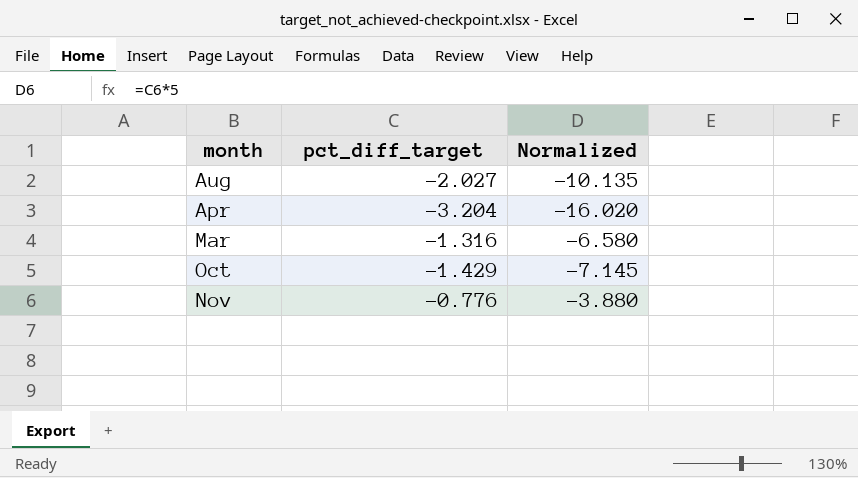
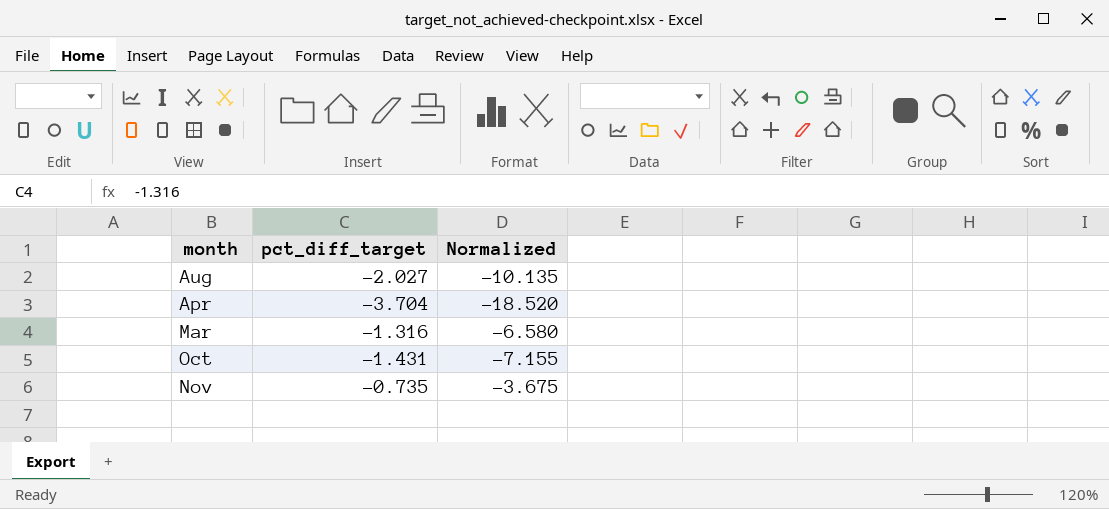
Apr | pct_diff_target: -3.204 -> -3.704
Apr | Normalized: -16.020 -> -18.520
Oct | pct_diff_target: -1.429 -> -1.431
Oct | Normalized: -7.145 -> -7.155
Nov | pct_diff_target: -0.776 -> -0.735
Nov | Normalized: -3.880 -> -3.675

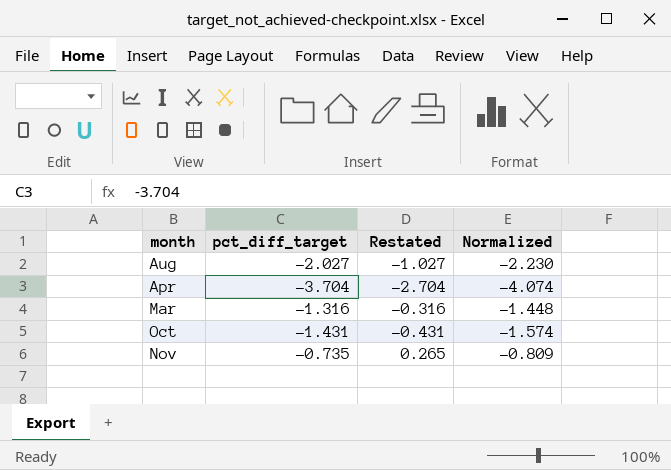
column Restated | formula: none -> [pct_diff_target] + 1
column Normalized | formula: [pct_diff_target] * 5 -> [pct_diff_target] * 1.1

